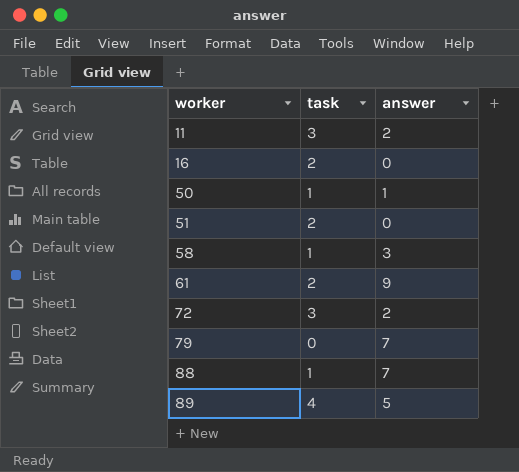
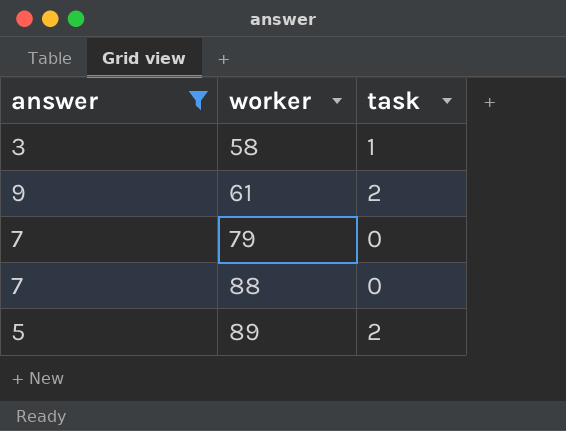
filter: none -> answer >= 3
column answer | position: 3 -> 1
88 | task: 1 -> 0
89 | task: 4 -> 2

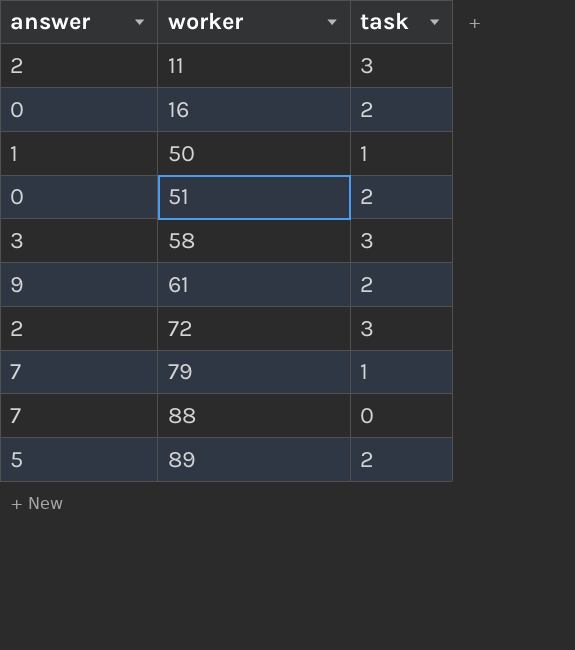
filter: answer >= 3 -> none
58 | task: 1 -> 3
79 | task: 0 -> 1

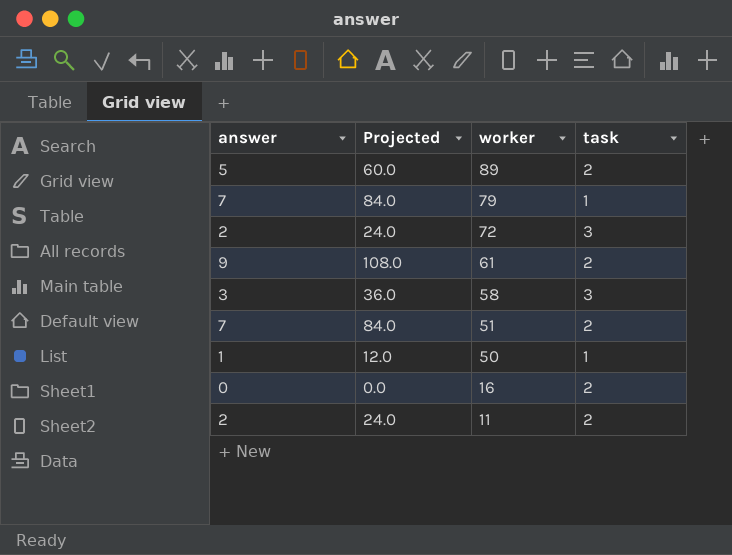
row order: worker ascending -> worker descending
column Projected | formula: none -> [answer] * 12
row 88: 7 | 0 -> none
51 | answer: 0 -> 7
11 | task: 3 -> 2

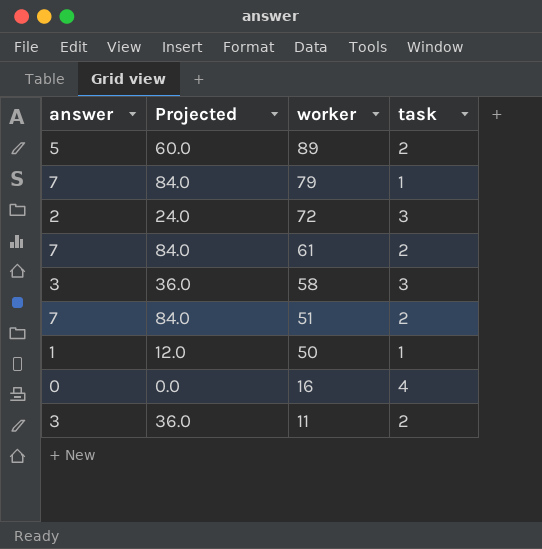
61 | answer: 9 -> 7
61 | Projected: 108.0 -> 84.0
16 | task: 2 -> 4
11 | answer: 2 -> 3
11 | Projected: 24.0 -> 36.0

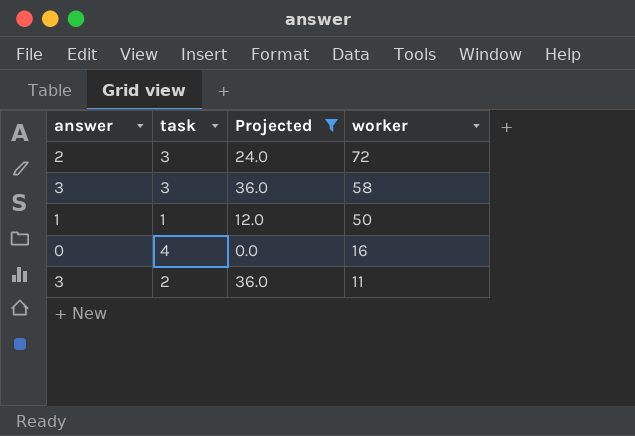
filter: none -> Projected <= 36.0
column task | position: 4 -> 2

